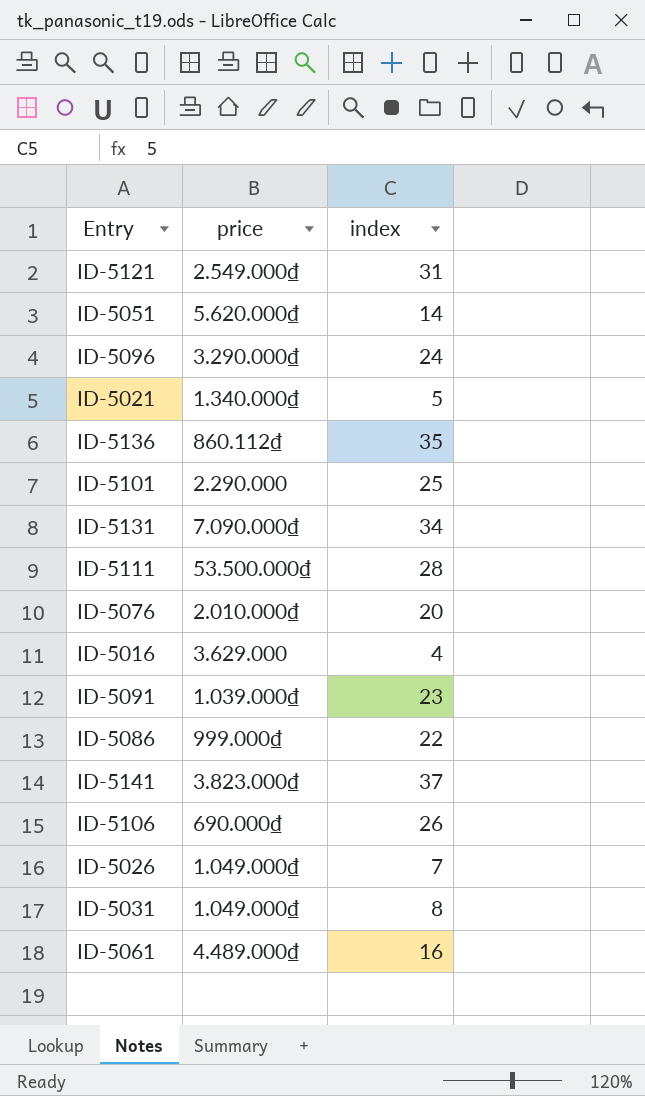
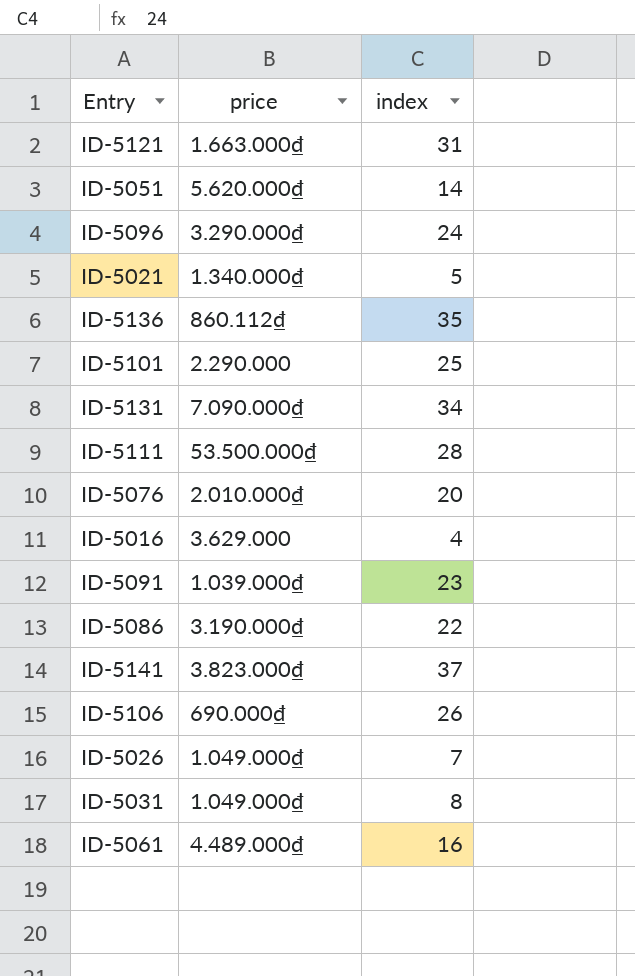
ID-5121 | price: 2.549.000₫ -> 1.663.000₫
ID-5086 | price: 999.000₫ -> 3.190.000₫

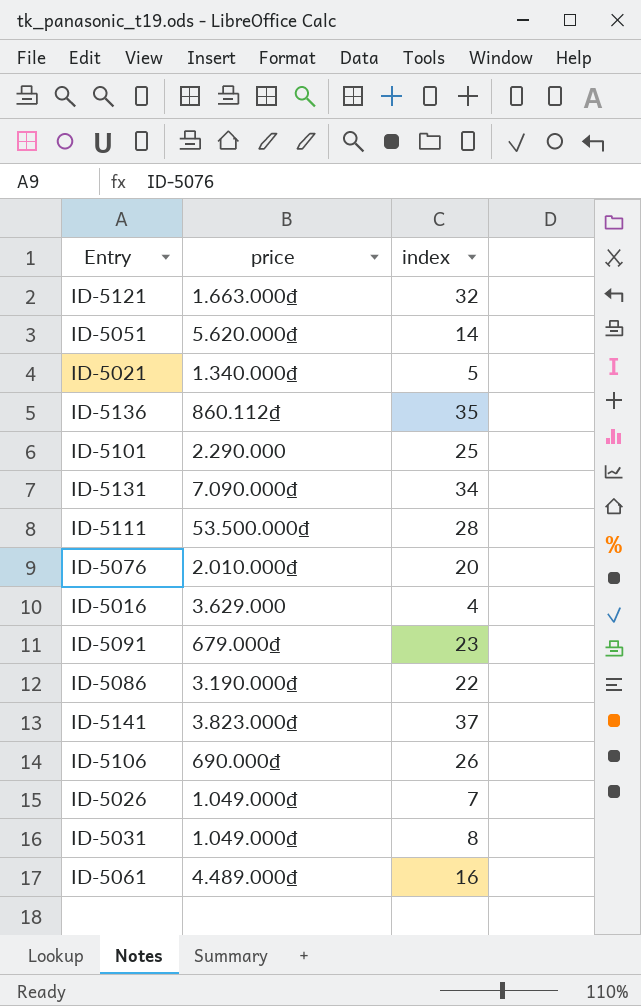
row ID-5096: 3.290.000₫ | 24 -> none
ID-5121 | index: 31 -> 32
ID-5091 | price: 1.039.000₫ -> 679.000₫

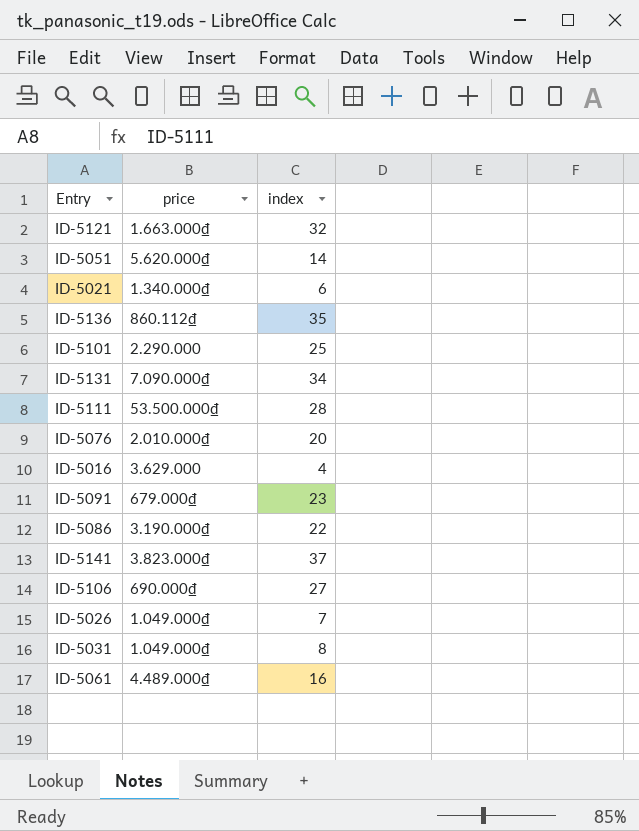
ID-5021 | index: 5 -> 6
ID-5106 | index: 26 -> 27

